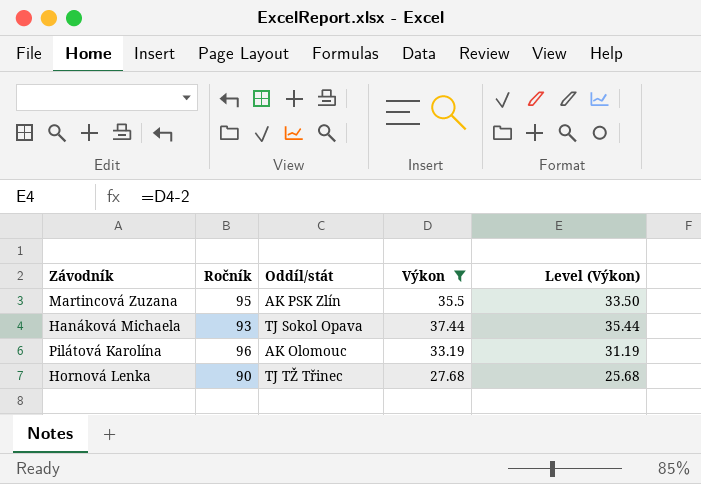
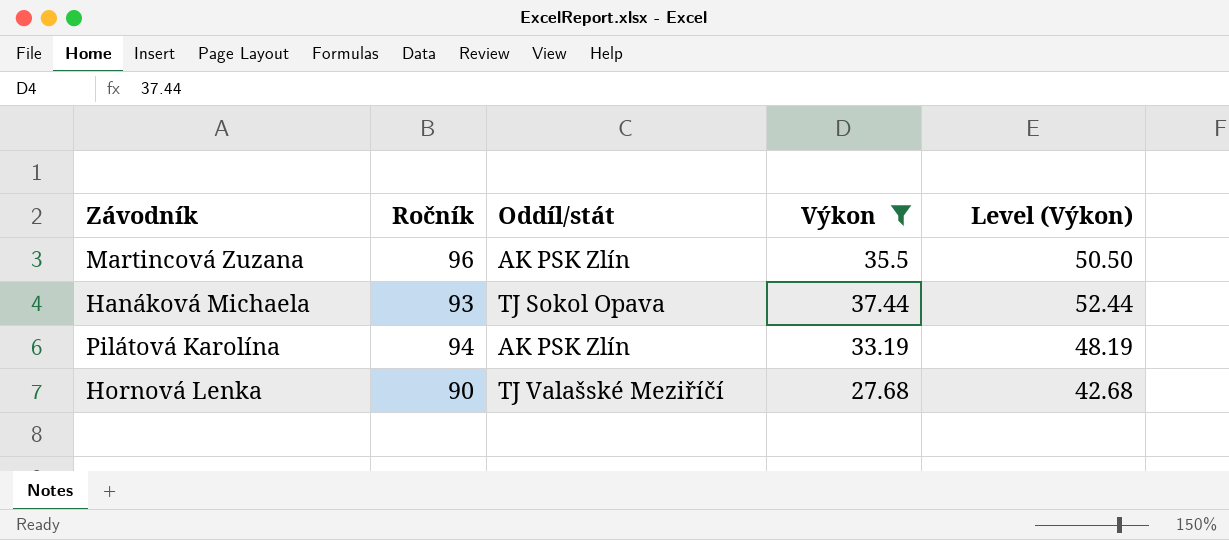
column Level (Výkon) | formula: [Výkon] - 2 -> [Výkon] + 15
Martincová Zuzana | Ročník: 95 -> 96
Pilátová Karolína | Ročník: 96 -> 94
Pilátová Karolína | Oddíl/stát: AK Olomouc -> AK PSK Zlín
Hornová Lenka | Oddíl/stát: TJ TŽ Třinec -> TJ Valašské Meziříčí

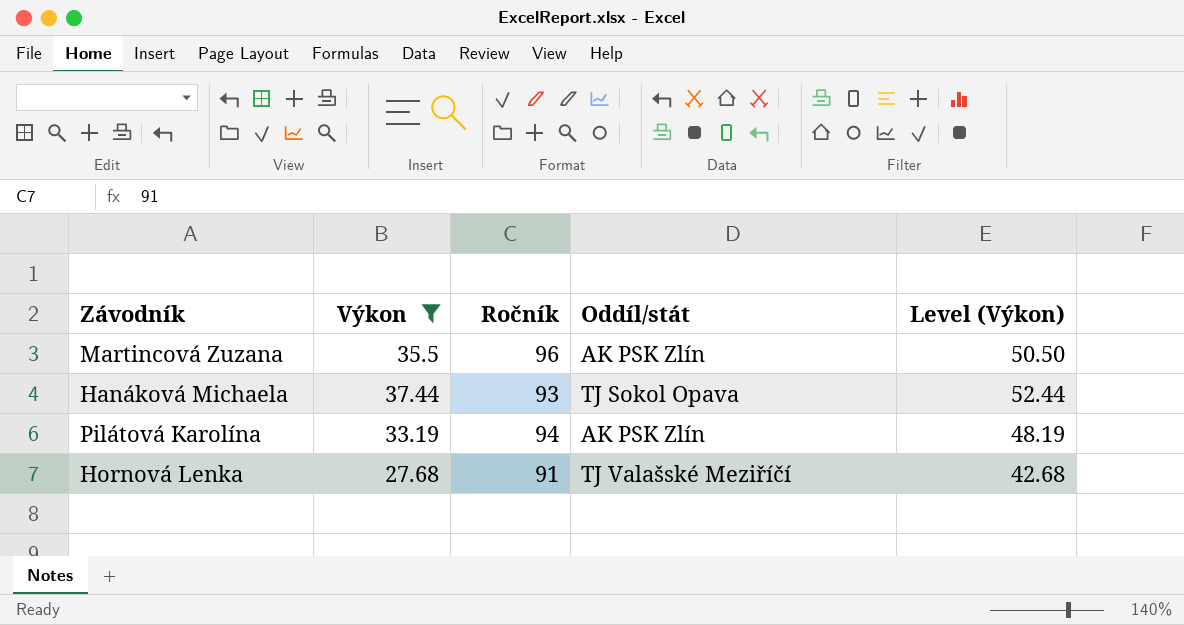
column Výkon | position: 4 -> 2
Hornová Lenka | Ročník: 90 -> 91

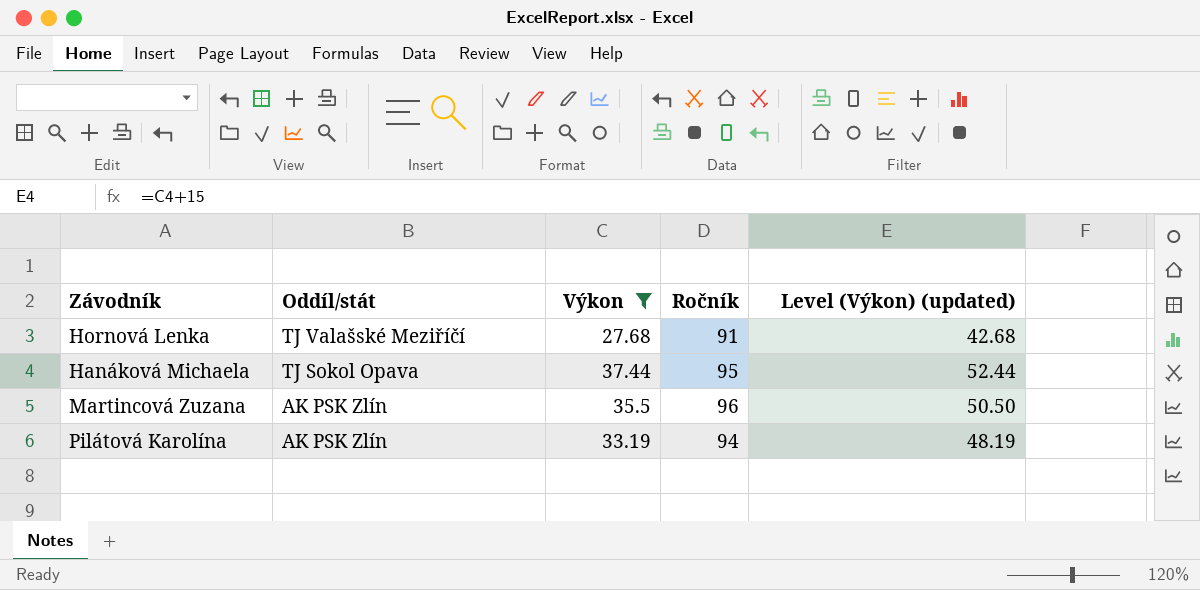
row order: none -> Oddíl/stát descending
column Oddíl/stát | position: 4 -> 2
column name: Level (Výkon) -> Level (Výkon) (updated)
Hanáková Michaela | Ročník: 93 -> 95

